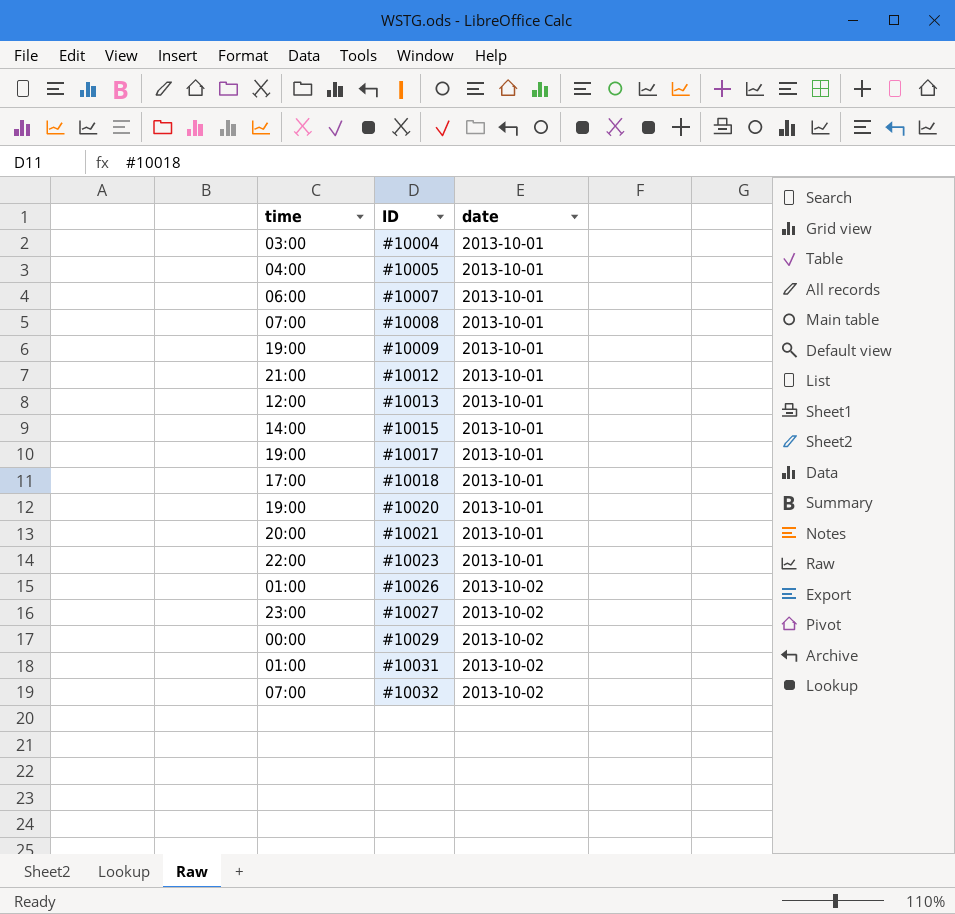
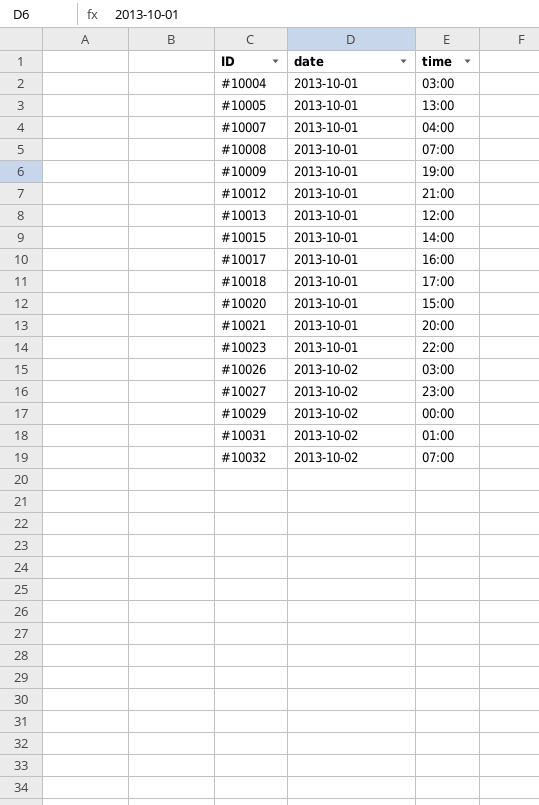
column time | position: 1 -> 3
#10005 | time: 04:00 -> 13:00
#10007 | time: 06:00 -> 04:00
#10017 | time: 19:00 -> 16:00
#10020 | time: 19:00 -> 15:00
#10026 | time: 01:00 -> 03:00

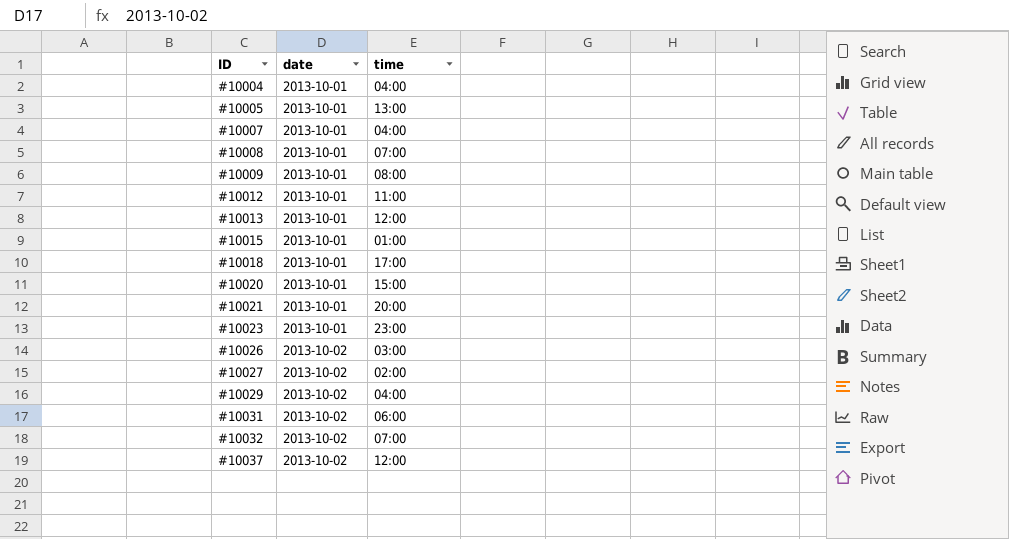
row #10017: 2013-10-01 | 16:00 -> none
#10004 | time: 03:00 -> 04:00
#10009 | time: 19:00 -> 08:00
#10012 | time: 21:00 -> 11:00
#10015 | time: 14:00 -> 01:00
#10023 | time: 22:00 -> 23:00
#10027 | time: 23:00 -> 02:00
#10029 | time: 00:00 -> 04:00
#10031 | time: 01:00 -> 06:00
row #10037: none -> 2013-10-02 | 12:00

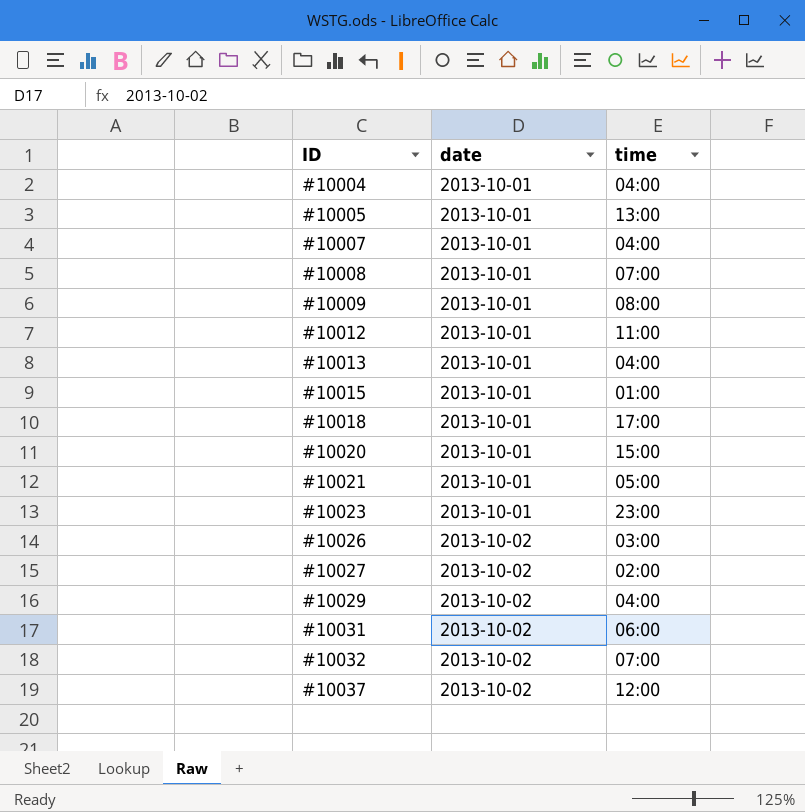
#10013 | time: 12:00 -> 04:00
#10021 | time: 20:00 -> 05:00

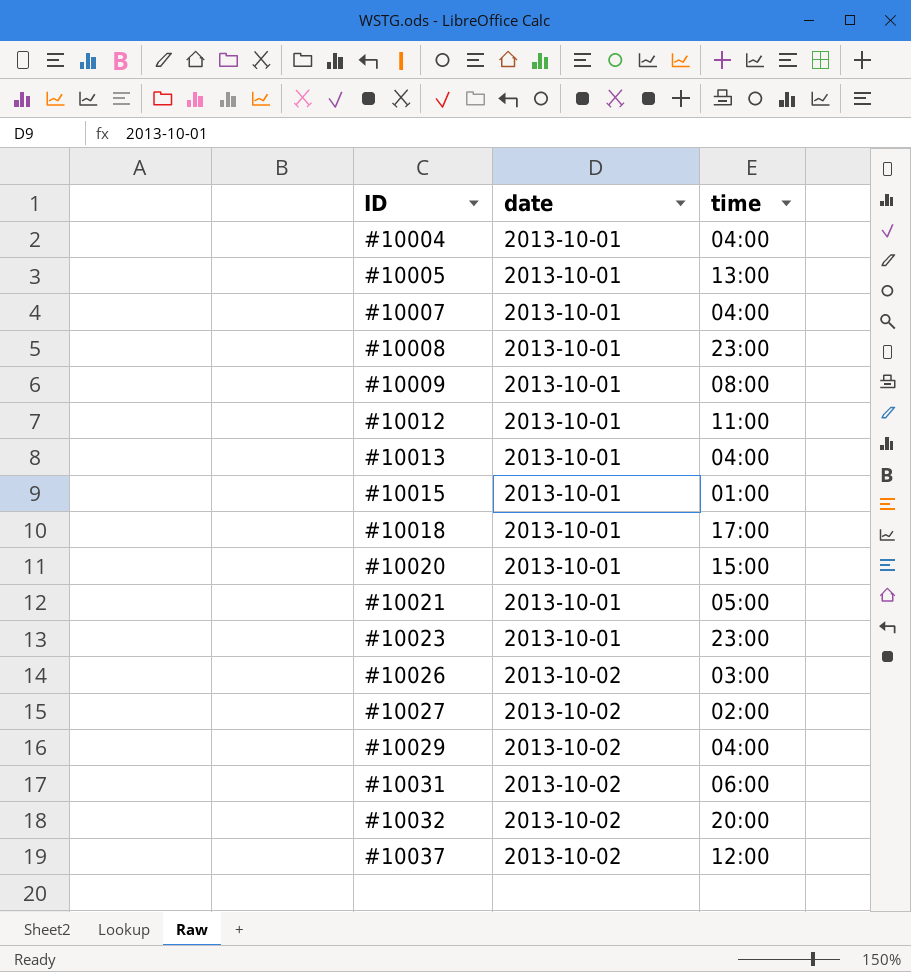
#10008 | time: 07:00 -> 23:00
#10032 | time: 07:00 -> 20:00

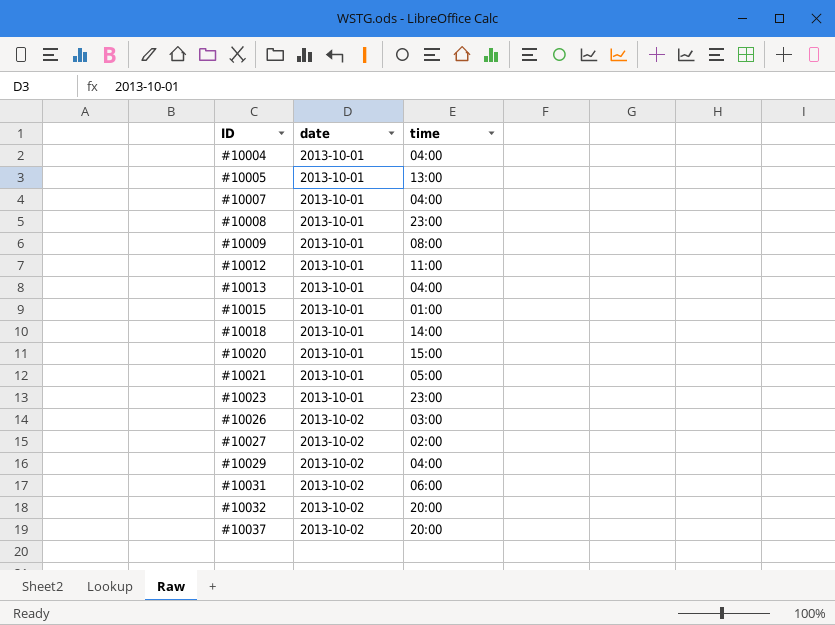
#10018 | time: 17:00 -> 14:00
#10037 | time: 12:00 -> 20:00

